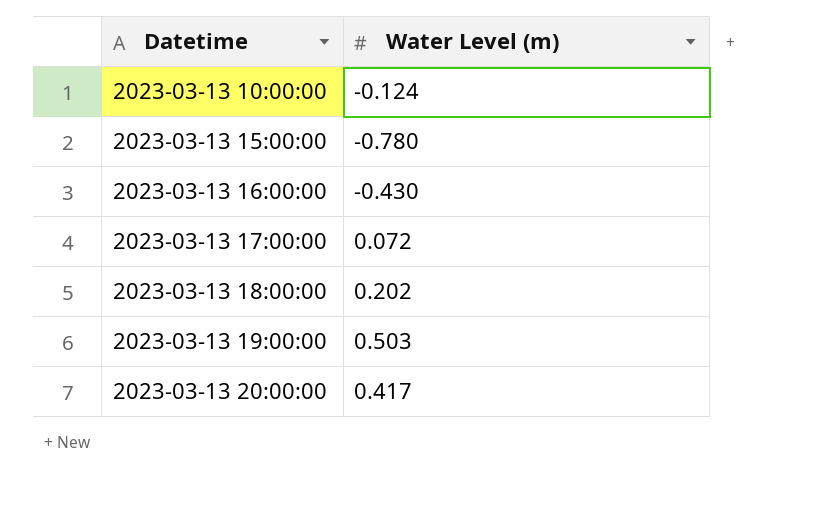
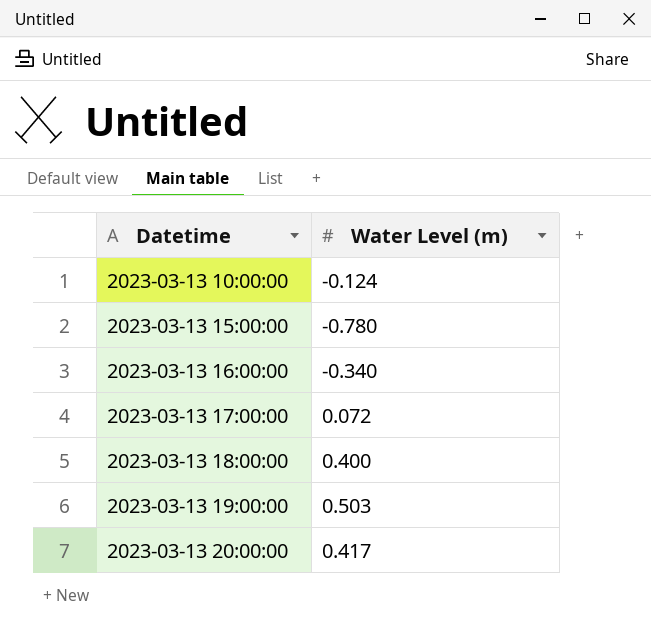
2023-03-13 16:00:00 | Water Level (m): -0.430 -> -0.340
2023-03-13 18:00:00 | Water Level (m): 0.202 -> 0.400

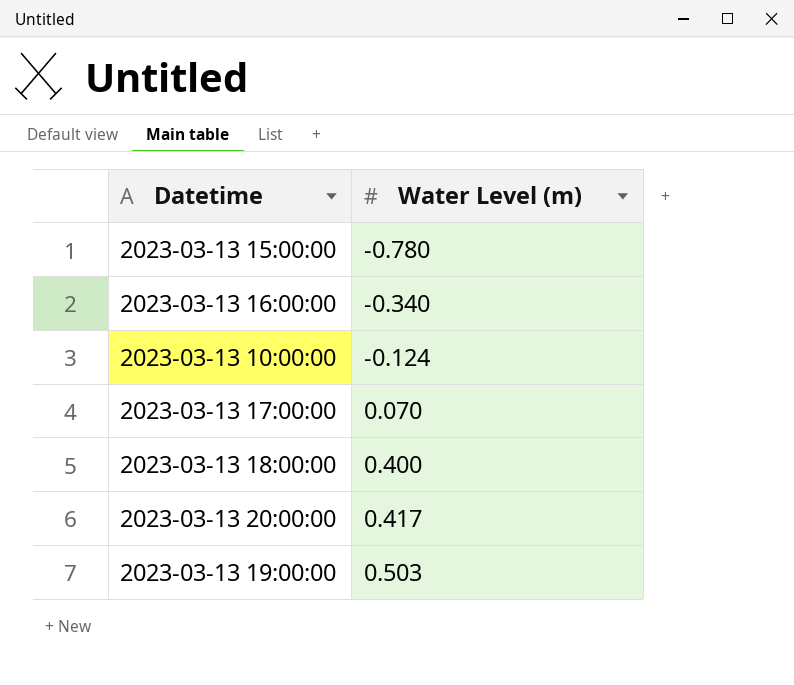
row order: Datetime ascending -> Water Level (m) ascending
2023-03-13 17:00:00 | Water Level (m): 0.072 -> 0.070

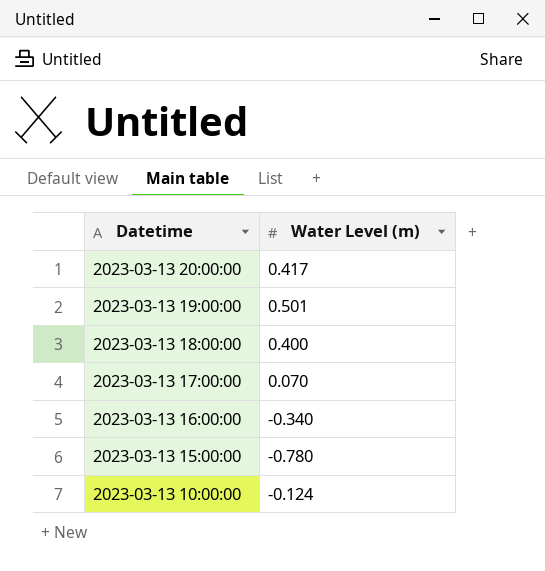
row order: Water Level (m) ascending -> Datetime descending
2023-03-13 19:00:00 | Water Level (m): 0.503 -> 0.501

